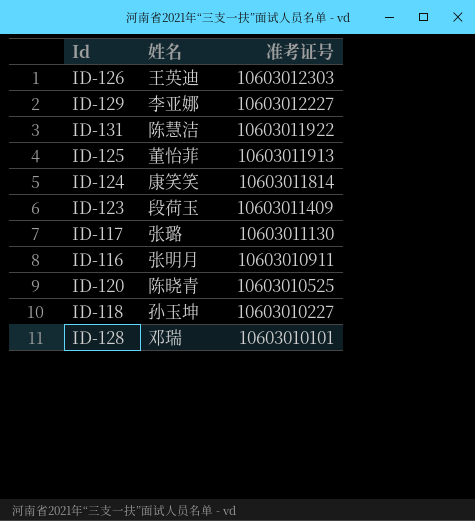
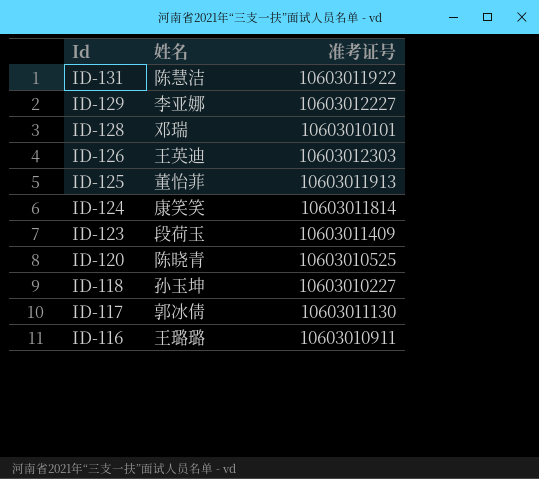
row order: 准考证号 descending -> Id descending
ID-117 | 姓名: 张璐 -> 郭冰倩
ID-116 | 姓名: 张明月 -> 王璐璐

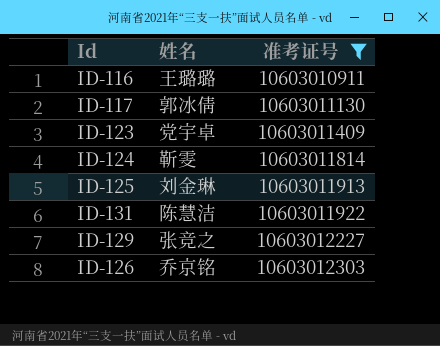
filter: none -> 准考证号 >= 10603010911
row order: Id descending -> 准考证号 ascending
ID-123 | 姓名: 段荷玉 -> 党宇卓
ID-124 | 姓名: 康笑笑 -> 靳雯
ID-125 | 姓名: 董怡菲 -> 刘金琳
ID-129 | 姓名: 李亚娜 -> 张竞之
ID-126 | 姓名: 王英迪 -> 乔京铭

